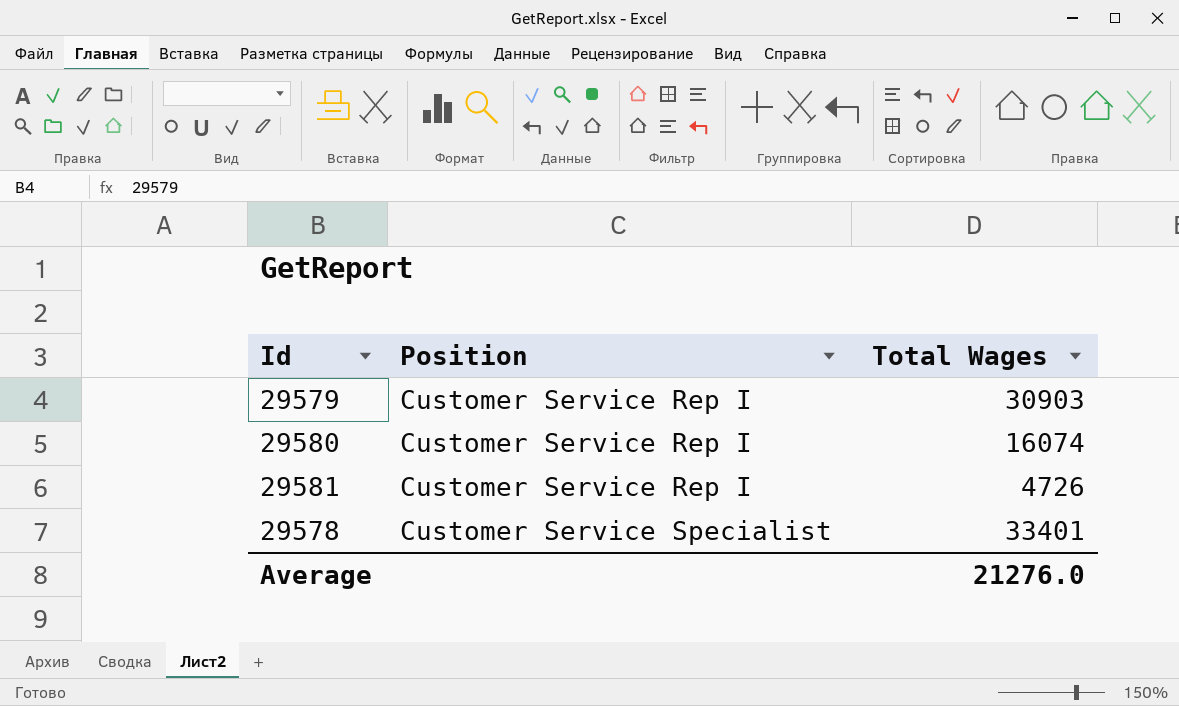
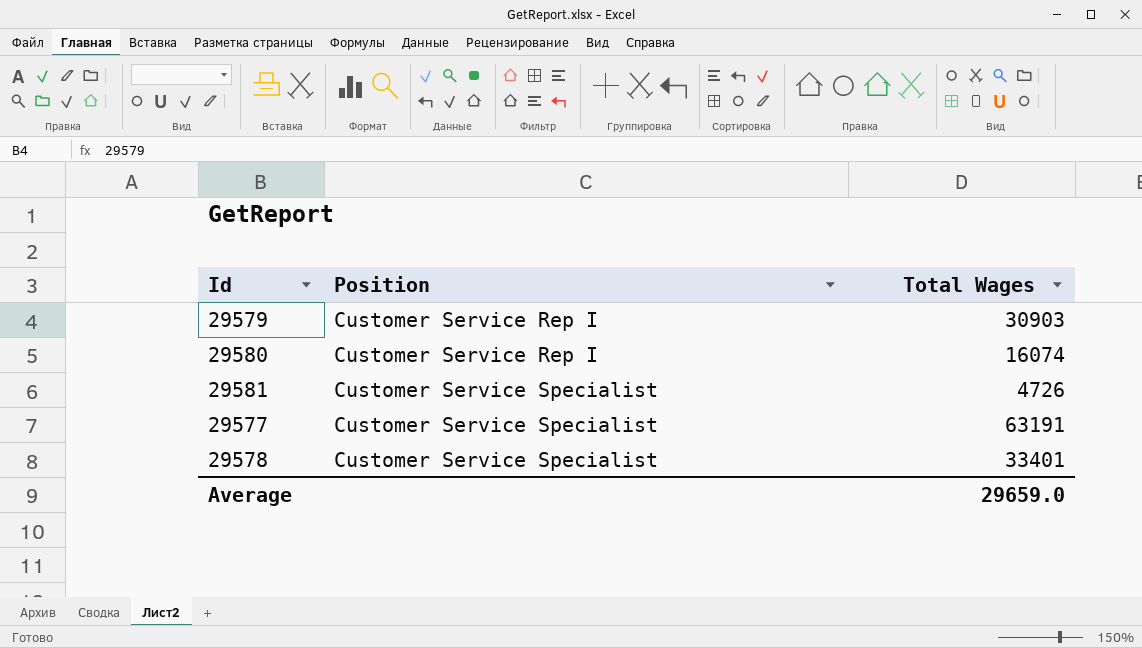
29581 | Position: Customer Service Rep I -> Customer Service Specialist
row 29577: none -> Customer Service Specialist | 63191
Average | Total Wages: 21276.0 -> 29659.0

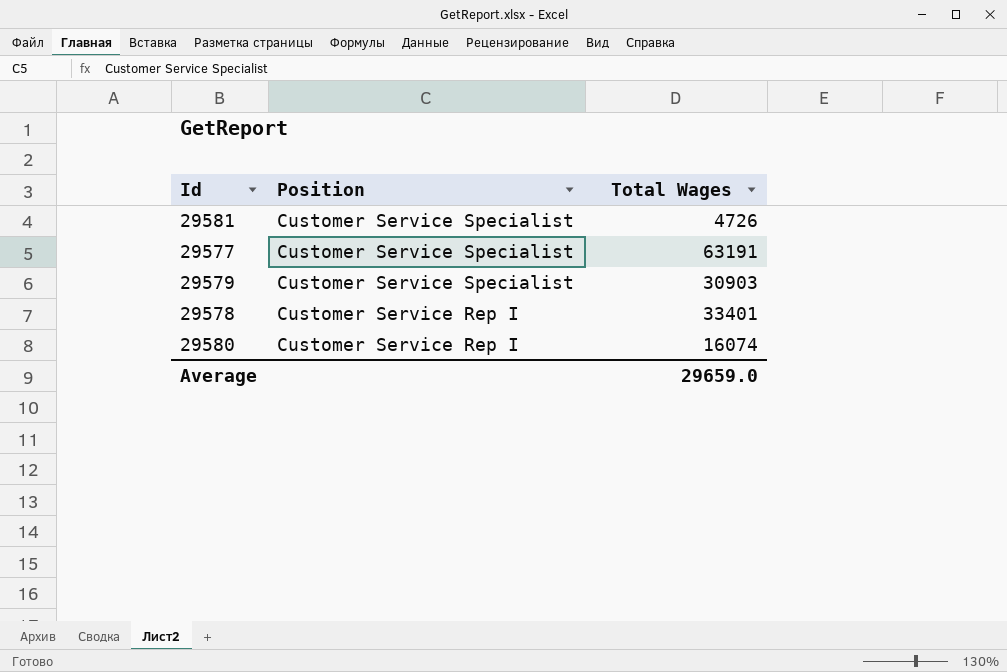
row order: Position ascending -> Position descending
29579 | Position: Customer Service Rep I -> Customer Service Specialist
29578 | Position: Customer Service Specialist -> Customer Service Rep I

